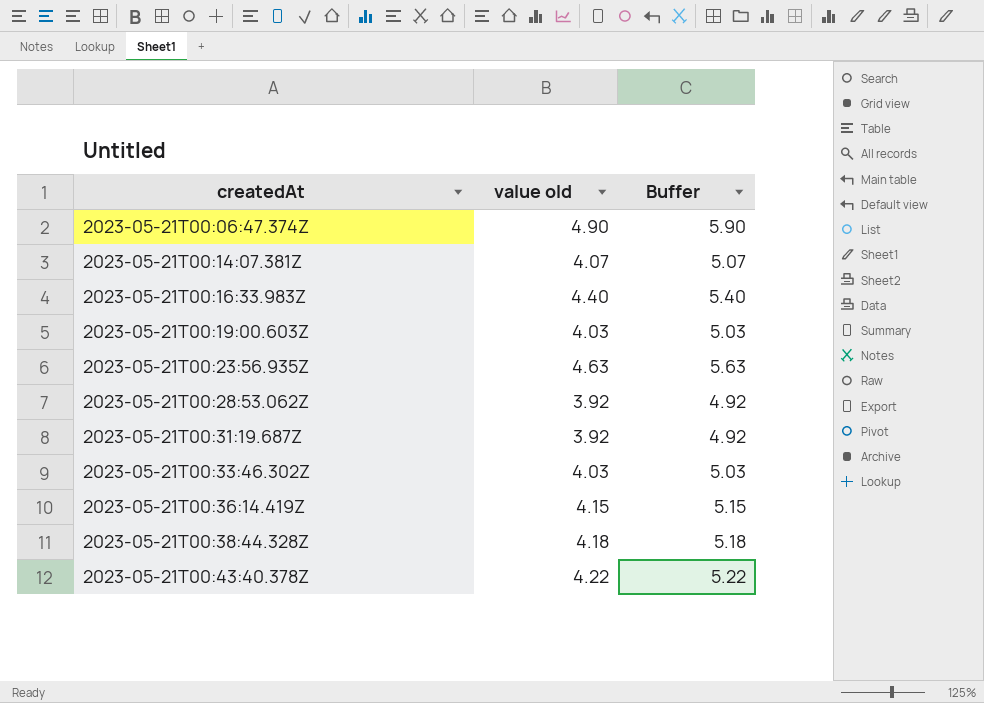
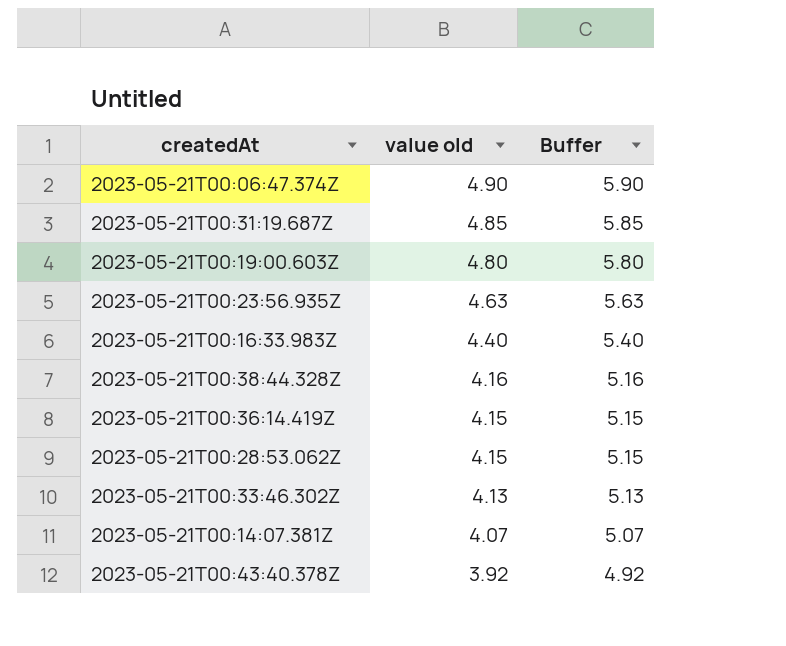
row order: createdAt ascending -> value old descending
2023-05-21T00:31:19.687Z | value old: 3.92 -> 4.85
2023-05-21T00:31:19.687Z | Buffer: 4.92 -> 5.85
2023-05-21T00:19:00.603Z | value old: 4.03 -> 4.80
2023-05-21T00:19:00.603Z | Buffer: 5.03 -> 5.80
2023-05-21T00:38:44.328Z | value old: 4.18 -> 4.16
2023-05-21T00:38:44.328Z | Buffer: 5.18 -> 5.16
2023-05-21T00:28:53.062Z | value old: 3.92 -> 4.15
2023-05-21T00:28:53.062Z | Buffer: 4.92 -> 5.15
2023-05-21T00:33:46.302Z | value old: 4.03 -> 4.13
2023-05-21T00:33:46.302Z | Buffer: 5.03 -> 5.13
2023-05-21T00:43:40.378Z | value old: 4.22 -> 3.92
2023-05-21T00:43:40.378Z | Buffer: 5.22 -> 4.92

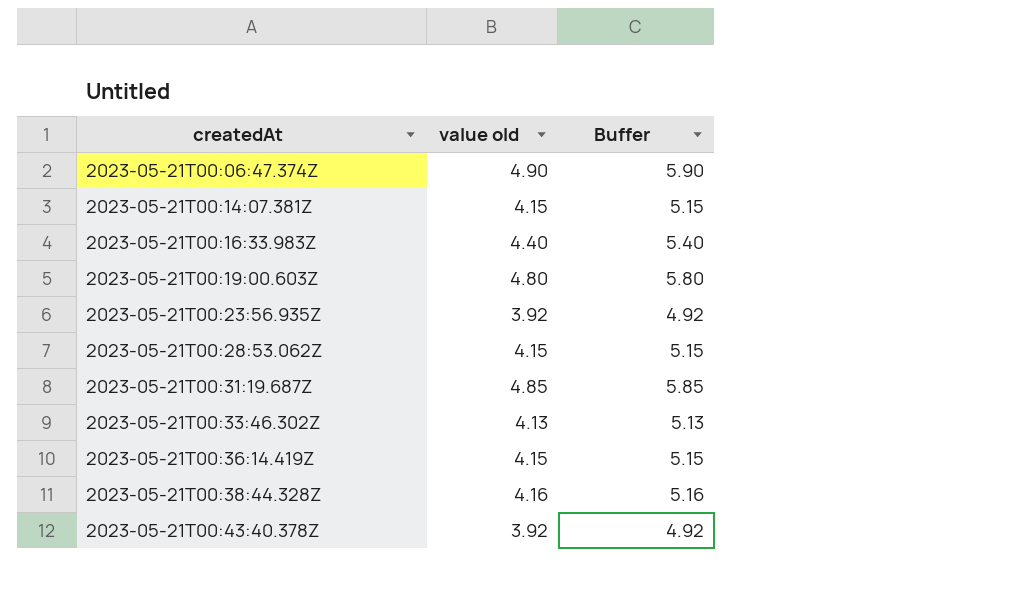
row order: value old descending -> createdAt ascending
2023-05-21T00:14:07.381Z | value old: 4.07 -> 4.15
2023-05-21T00:14:07.381Z | Buffer: 5.07 -> 5.15
2023-05-21T00:23:56.935Z | value old: 4.63 -> 3.92
2023-05-21T00:23:56.935Z | Buffer: 5.63 -> 4.92

